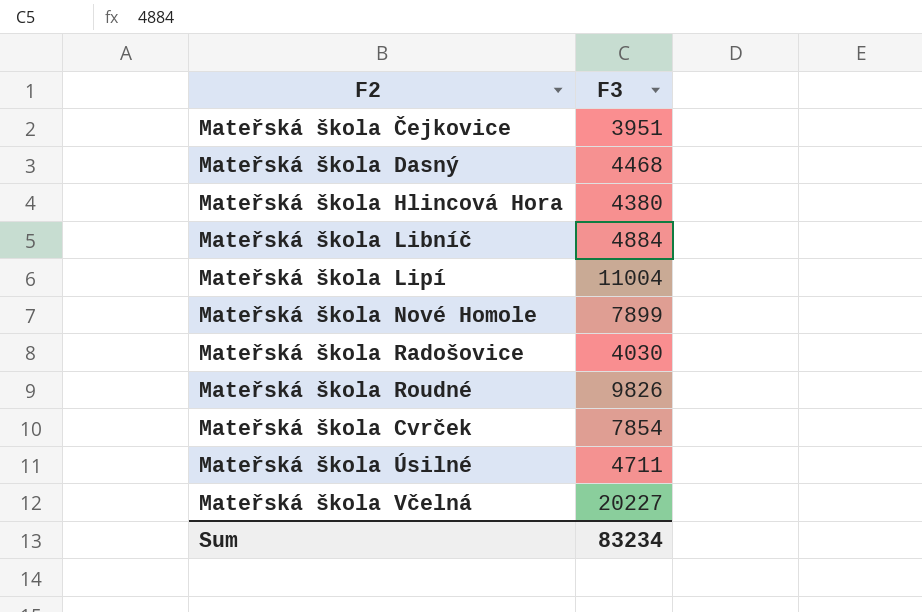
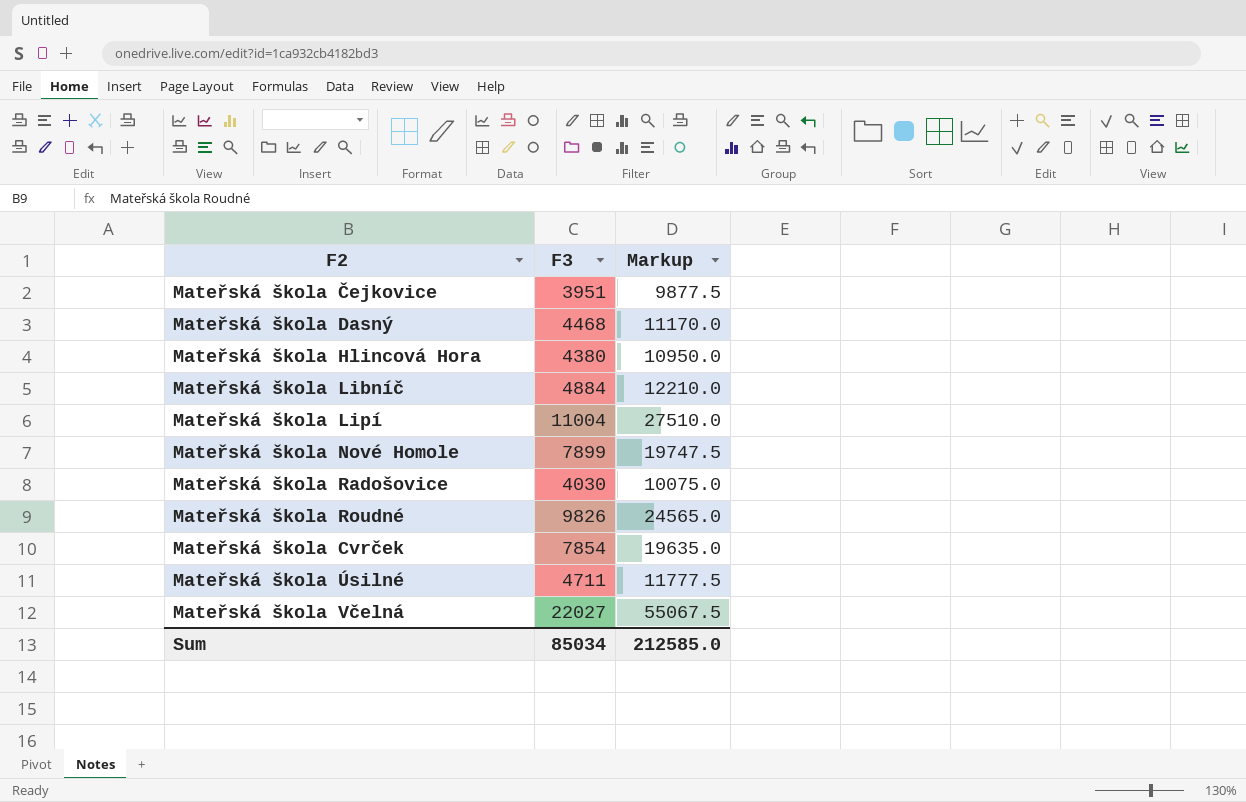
column Markup | formula: none -> [F3] * 2.5
Mateřská škola Včelná | F3: 20227 -> 22027
Sum | F3: 83234 -> 85034

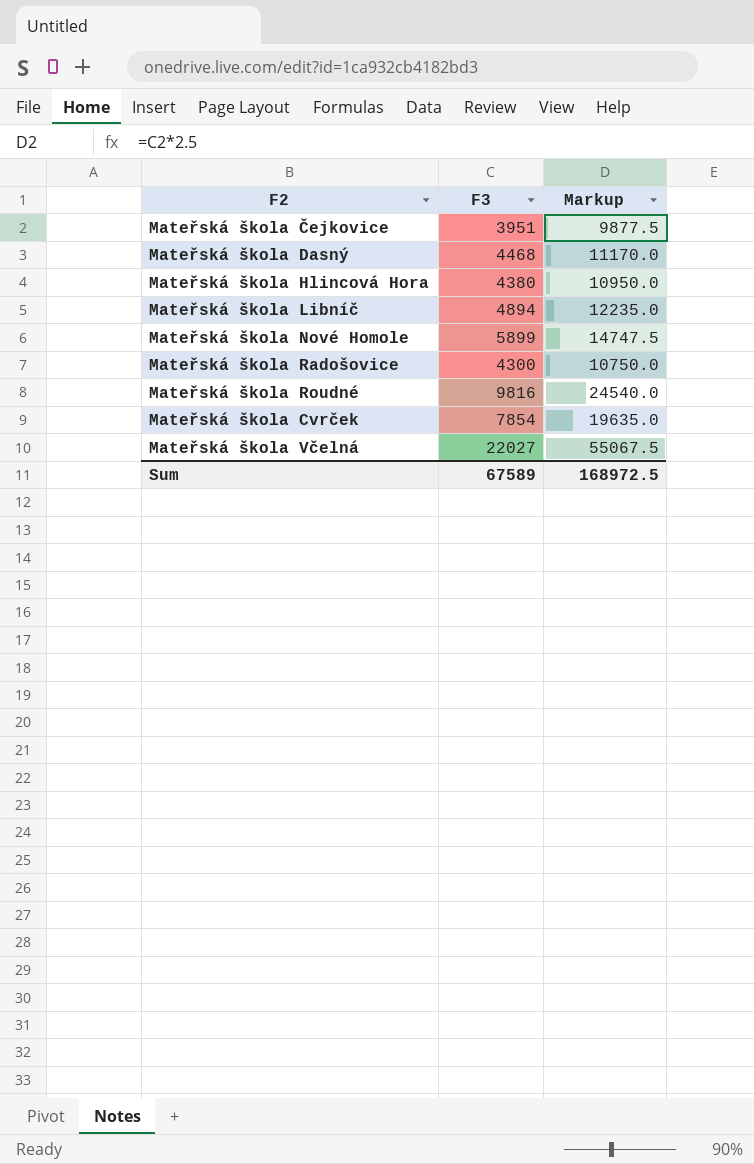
row Mateřská škola Lipí: 11004 | 27510.0 -> none
row Mateřská škola Úsilné: 4711 | 11777.5 -> none
Mateřská škola Libníč | F3: 4884 -> 4894
Mateřská škola Libníč | Markup: 12210.0 -> 12235.0
Mateřská škola Nové Homole | F3: 7899 -> 5899
Mateřská škola Nové Homole | Markup: 19747.5 -> 14747.5
Mateřská škola Radošovice | F3: 4030 -> 4300
Mateřská škola Radošovice | Markup: 10075.0 -> 10750.0
Mateřská škola Roudné | F3: 9826 -> 9816
Mateřská škola Roudné | Markup: 24565.0 -> 24540.0
Sum | F3: 85034 -> 67589
Sum | Markup: 212585.0 -> 168972.5

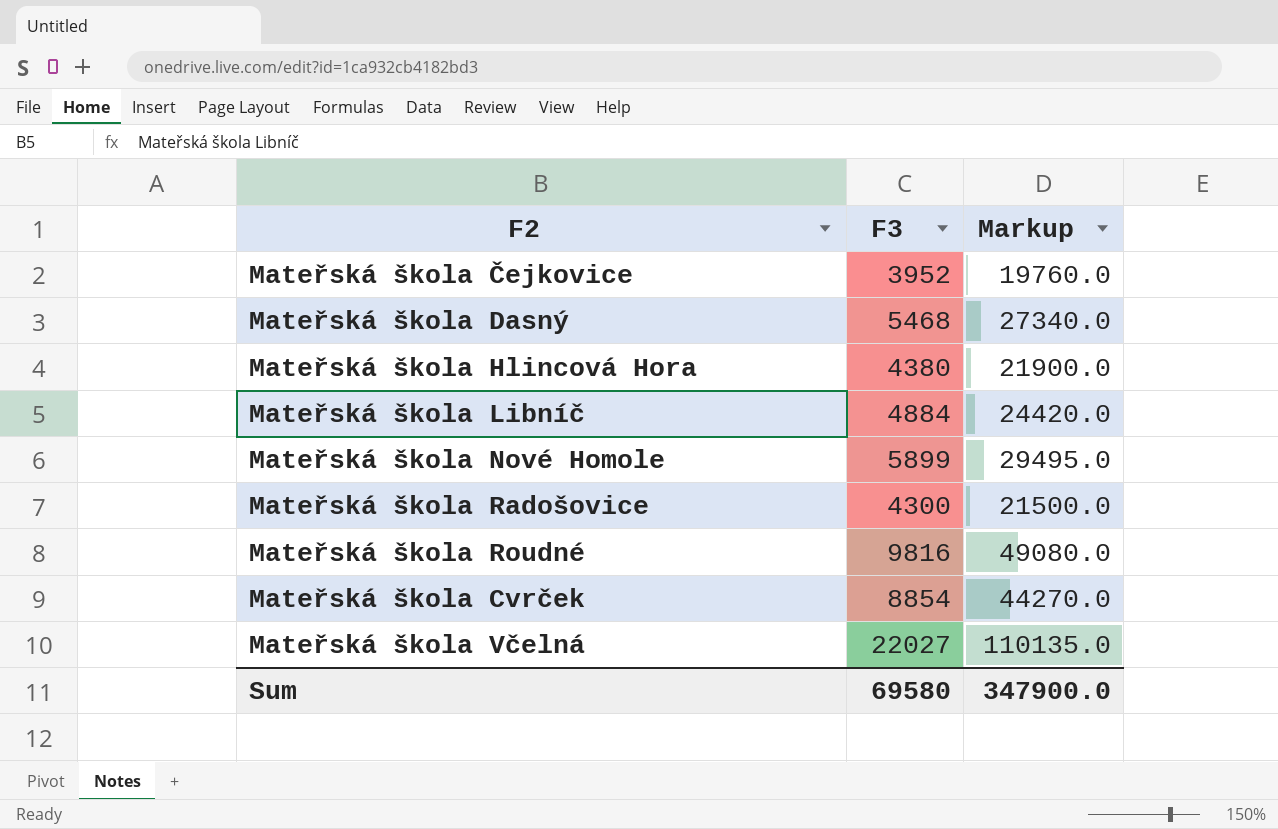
column Markup | formula: [F3] * 2.5 -> [F3] * 5
Mateřská škola Čejkovice | F3: 3951 -> 3952
Mateřská škola Dasný | F3: 4468 -> 5468
Mateřská škola Libníč | F3: 4894 -> 4884
Mateřská škola Cvrček | F3: 7854 -> 8854
Sum | F3: 67589 -> 69580
Sum | Markup: 168972.5 -> 347900.0

